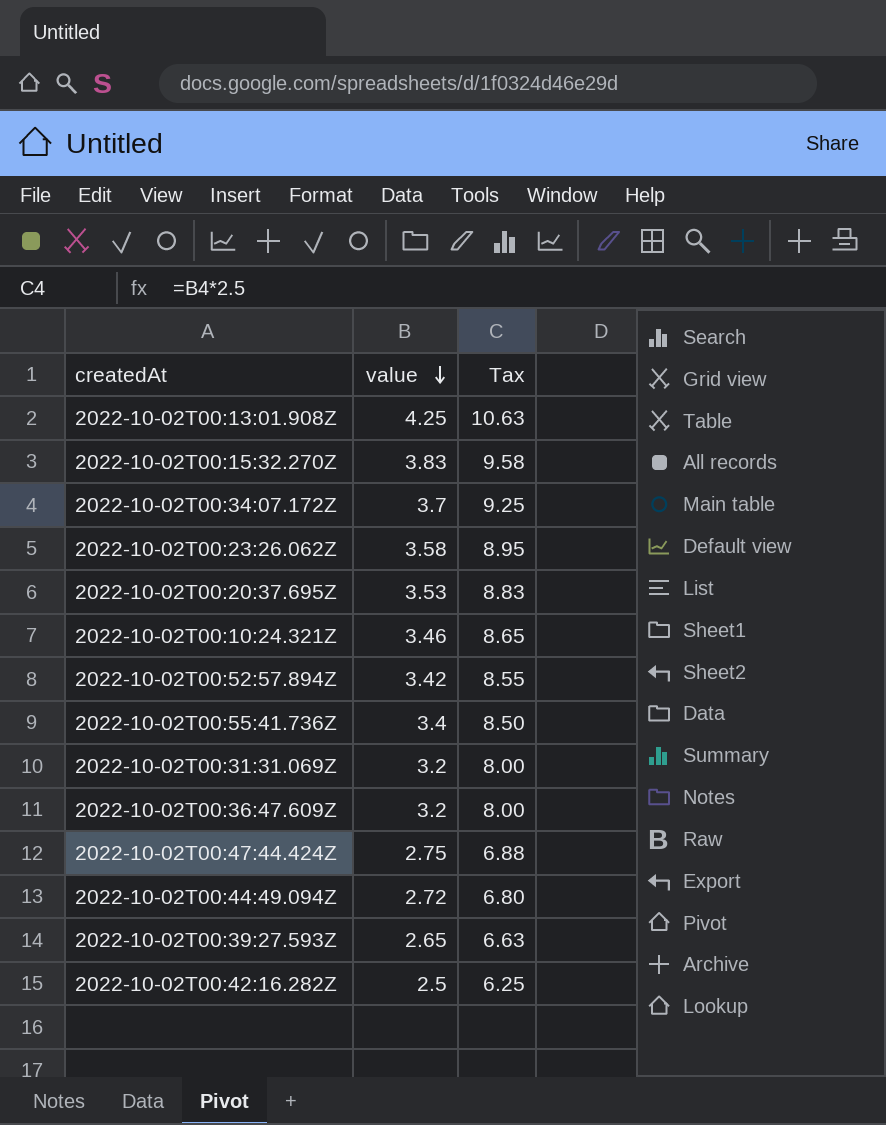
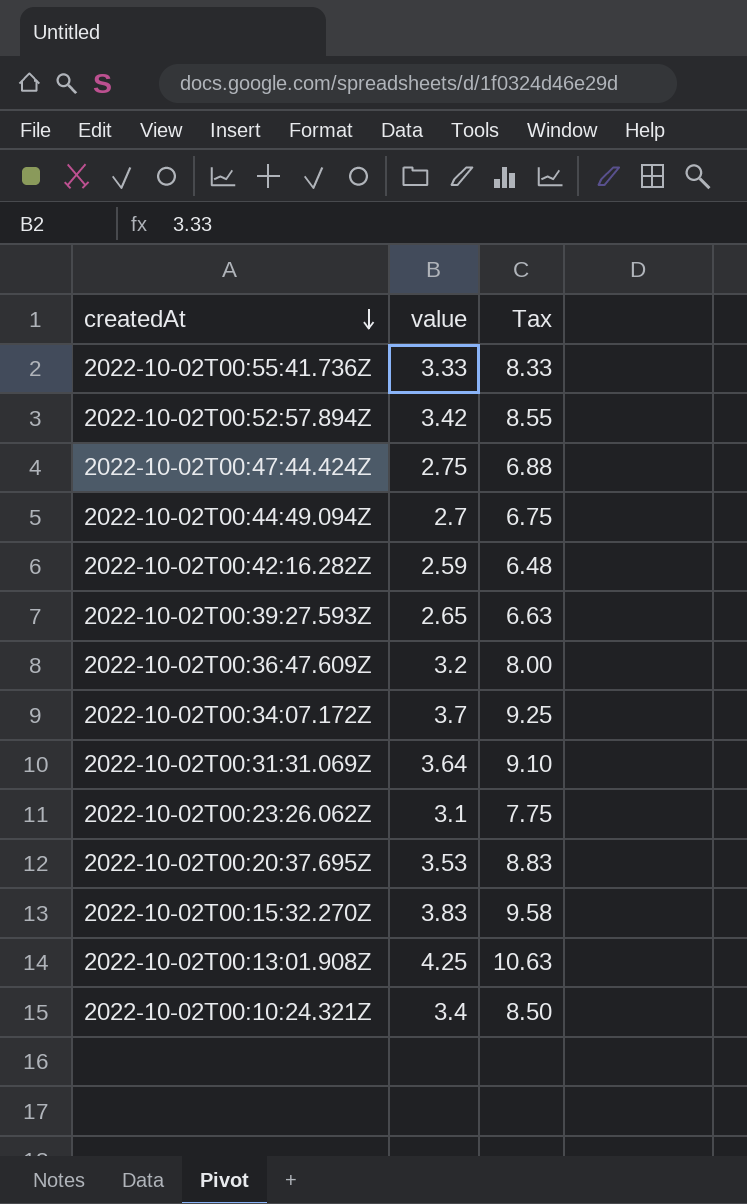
row order: value descending -> createdAt descending
2022-10-02T00:55:41.736Z | value: 3.4 -> 3.33
2022-10-02T00:55:41.736Z | Tax: 8.50 -> 8.33
2022-10-02T00:44:49.094Z | value: 2.72 -> 2.7
2022-10-02T00:44:49.094Z | Tax: 6.80 -> 6.75
2022-10-02T00:42:16.282Z | value: 2.5 -> 2.59
2022-10-02T00:42:16.282Z | Tax: 6.25 -> 6.48
2022-10-02T00:31:31.069Z | value: 3.2 -> 3.64
2022-10-02T00:31:31.069Z | Tax: 8.00 -> 9.10
2022-10-02T00:23:26.062Z | value: 3.58 -> 3.1
2022-10-02T00:23:26.062Z | Tax: 8.95 -> 7.75
2022-10-02T00:10:24.321Z | value: 3.46 -> 3.4
2022-10-02T00:10:24.321Z | Tax: 8.65 -> 8.50

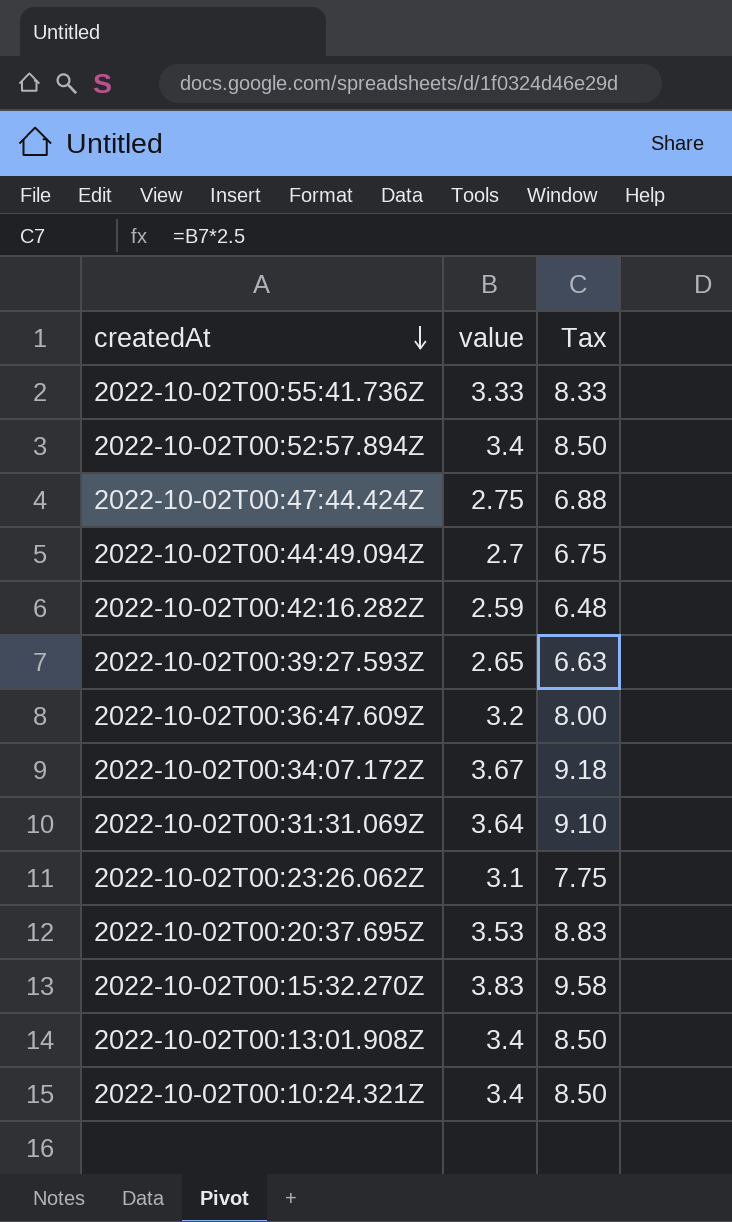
2022-10-02T00:52:57.894Z | value: 3.42 -> 3.4
2022-10-02T00:52:57.894Z | Tax: 8.55 -> 8.50
2022-10-02T00:34:07.172Z | value: 3.7 -> 3.67
2022-10-02T00:34:07.172Z | Tax: 9.25 -> 9.18
2022-10-02T00:13:01.908Z | value: 4.25 -> 3.4
2022-10-02T00:13:01.908Z | Tax: 10.63 -> 8.50

